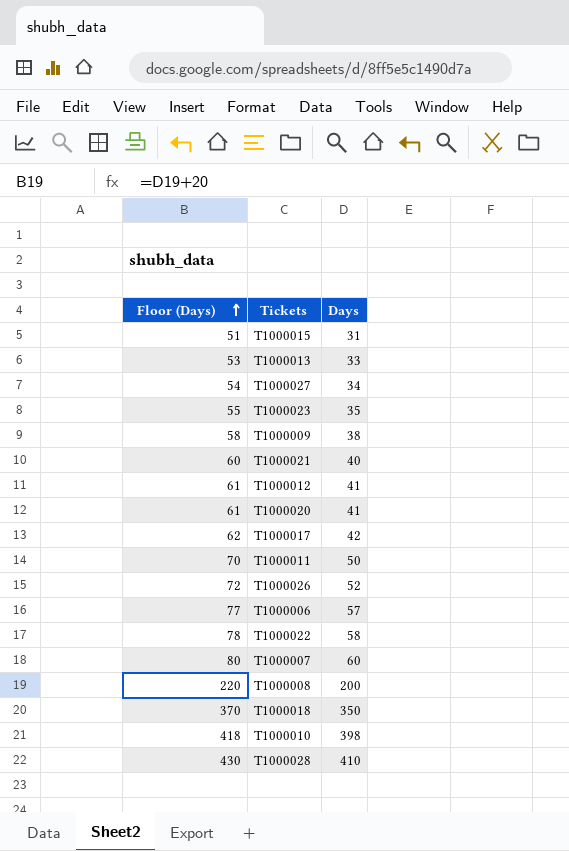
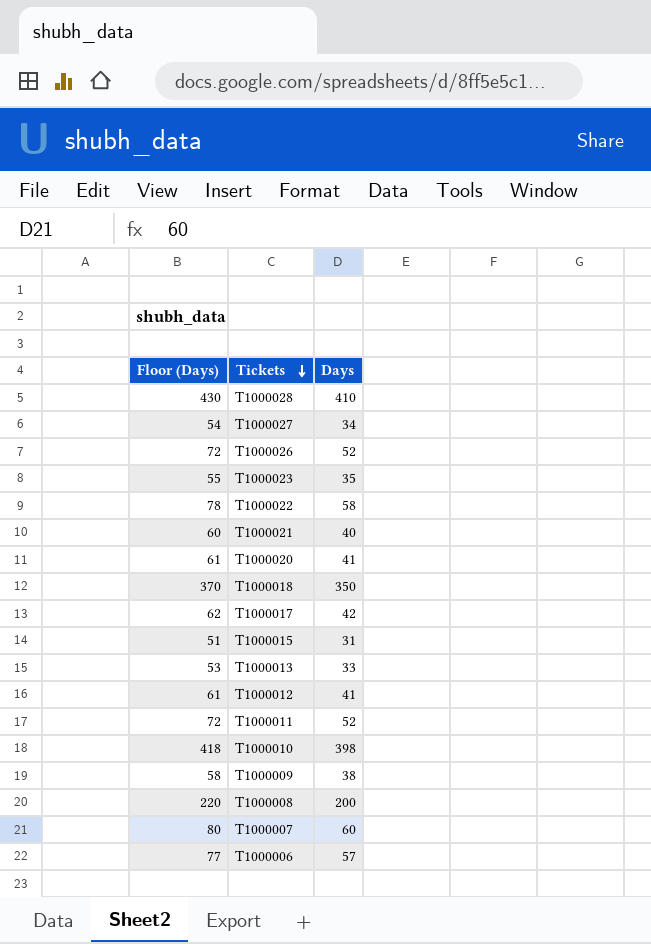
row order: Floor (Days) ascending -> Tickets descending
T1000011 | Floor (Days): 70 -> 72
T1000011 | Days: 50 -> 52

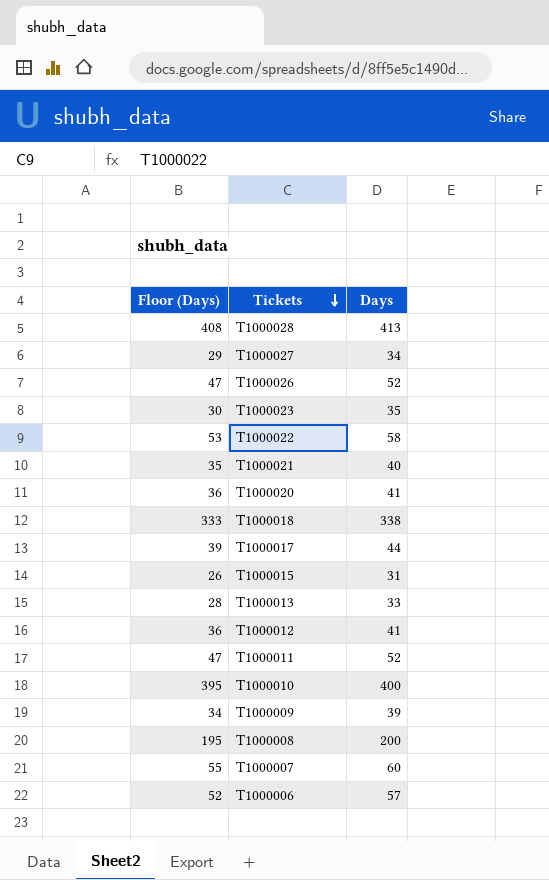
column Floor (Days) | formula: [Days] + 20 -> [Days] - 5
T1000028 | Days: 410 -> 413
T1000018 | Days: 350 -> 338
T1000017 | Days: 42 -> 44
T1000010 | Days: 398 -> 400
T1000009 | Days: 38 -> 39

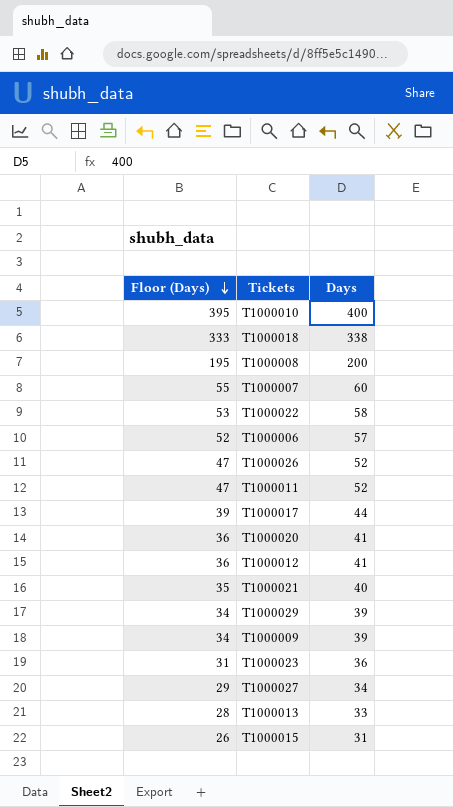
row order: Tickets descending -> Floor (Days) descending
row T1000028: 408 | 413 -> none
row T1000029: none -> 34 | 39
T1000023 | Floor (Days): 30 -> 31
T1000023 | Days: 35 -> 36

